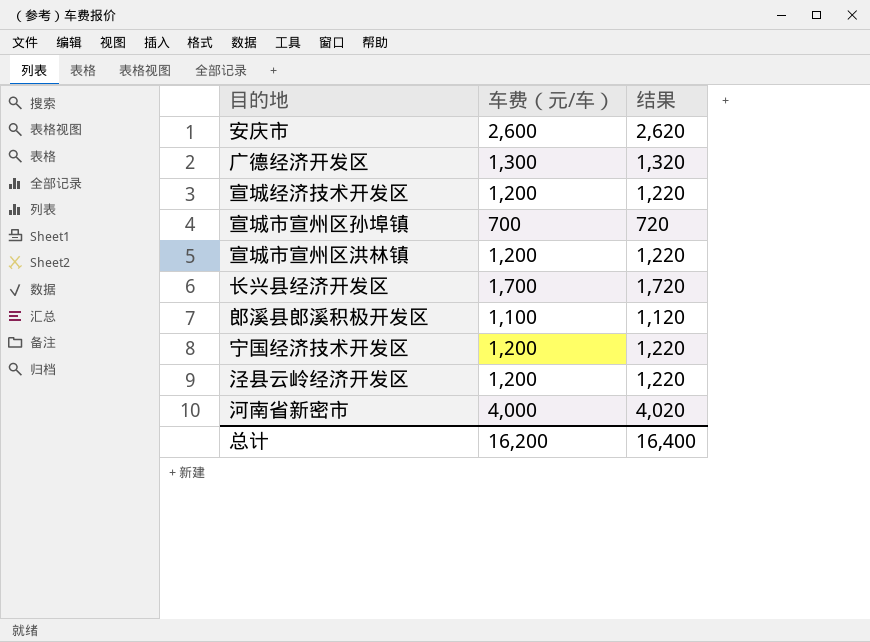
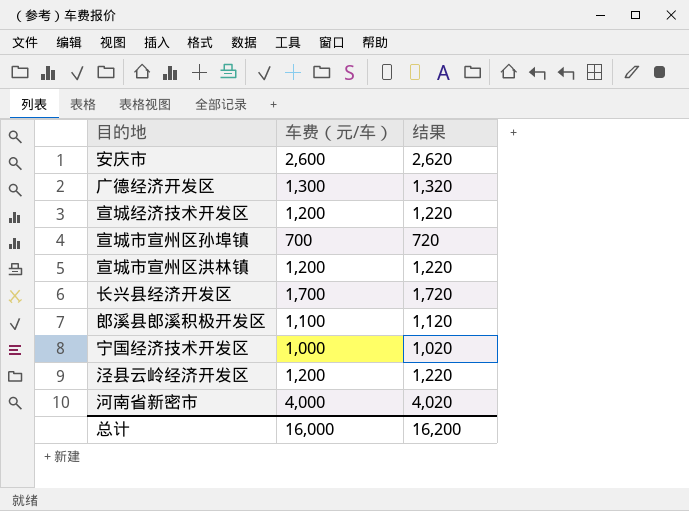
宁国经济技术开发区 | 车费（元/车）: 1,200 -> 1,000
宁国经济技术开发区 | 结果: 1,220 -> 1,020
总计 | 车费（元/车）: 16,200 -> 16,000
总计 | 结果: 16,400 -> 16,200

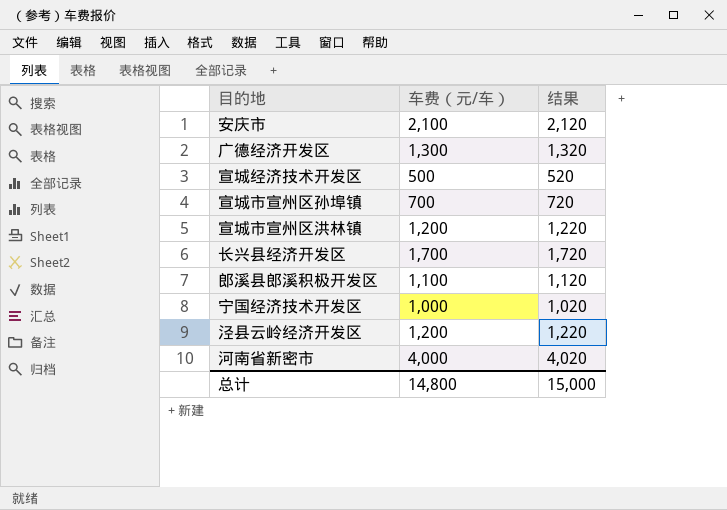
安庆市 | 车费（元/车）: 2,600 -> 2,100
安庆市 | 结果: 2,620 -> 2,120
宣城经济技术开发区 | 车费（元/车）: 1,200 -> 500
宣城经济技术开发区 | 结果: 1,220 -> 520
总计 | 车费（元/车）: 16,000 -> 14,800
总计 | 结果: 16,200 -> 15,000

